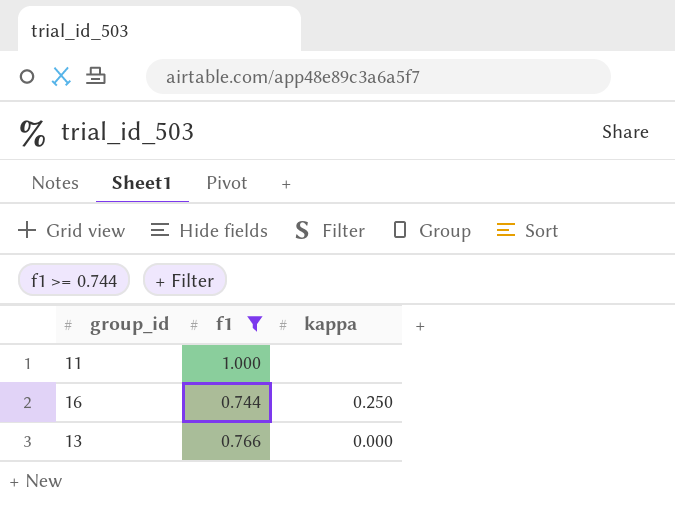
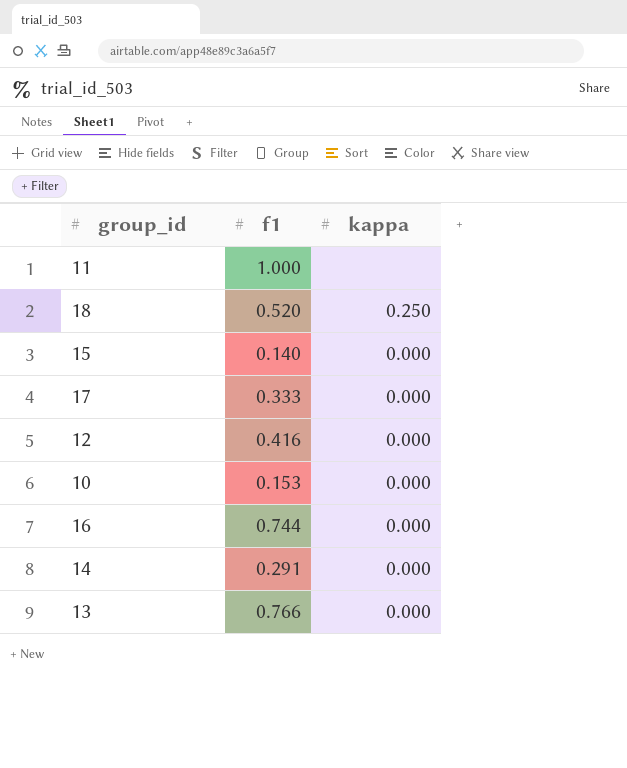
filter: f1 >= 0.744 -> none
16 | kappa: 0.250 -> 0.000

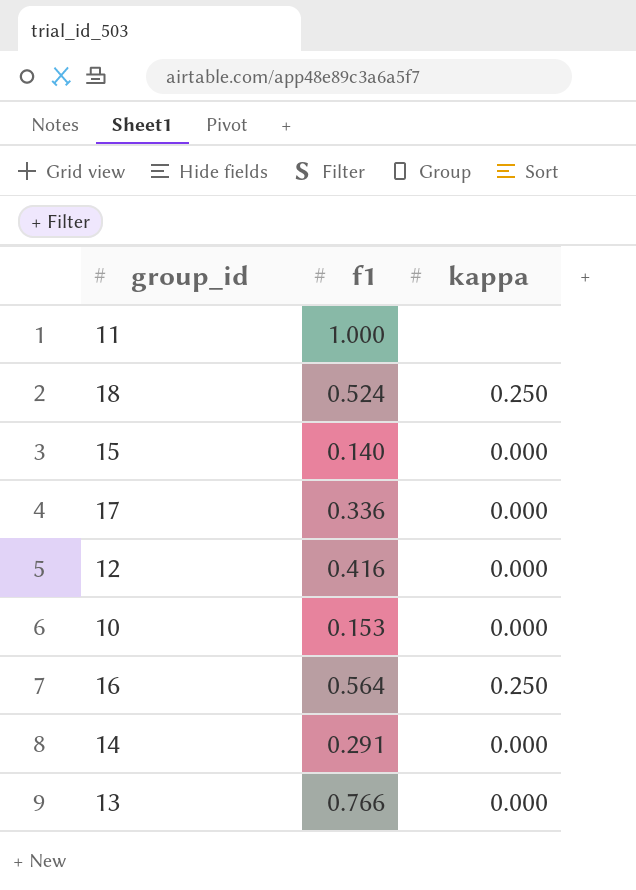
18 | f1: 0.520 -> 0.524
17 | f1: 0.333 -> 0.336
16 | f1: 0.744 -> 0.564
16 | kappa: 0.000 -> 0.250

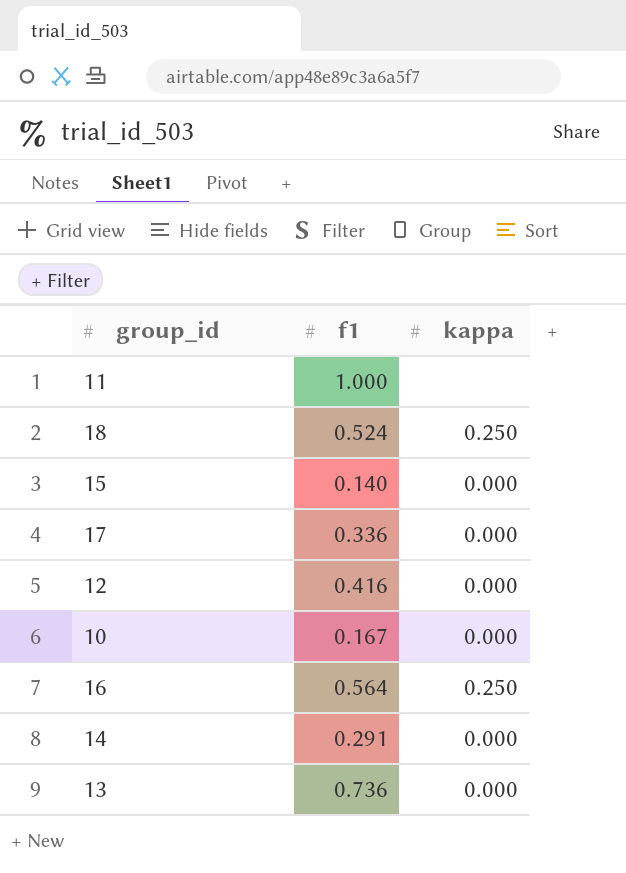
10 | f1: 0.153 -> 0.167
13 | f1: 0.766 -> 0.736

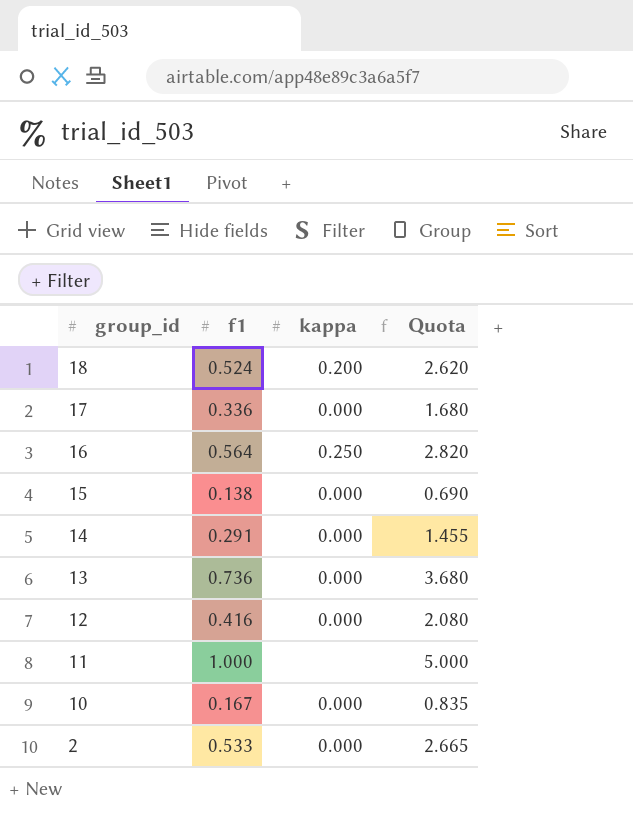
row order: none -> group_id descending
column Quota | formula: none -> [f1] * 5
18 | kappa: 0.250 -> 0.200
15 | f1: 0.140 -> 0.138
row 2: none -> 0.533 | 0.000 | 2.665

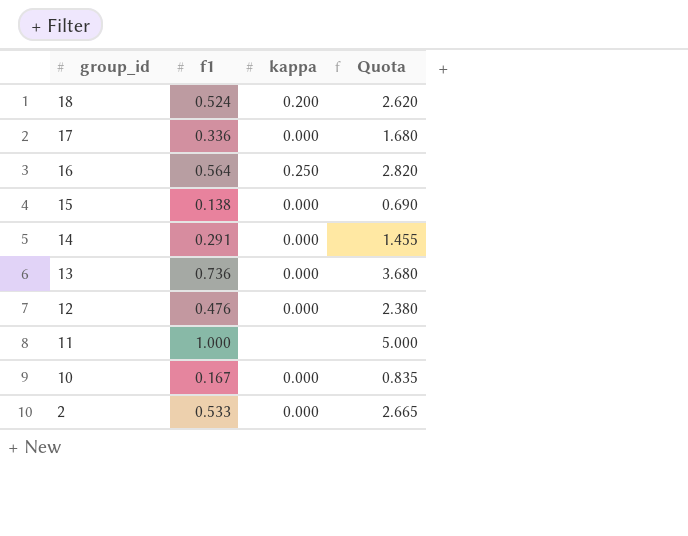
12 | f1: 0.416 -> 0.476
12 | Quota: 2.080 -> 2.380

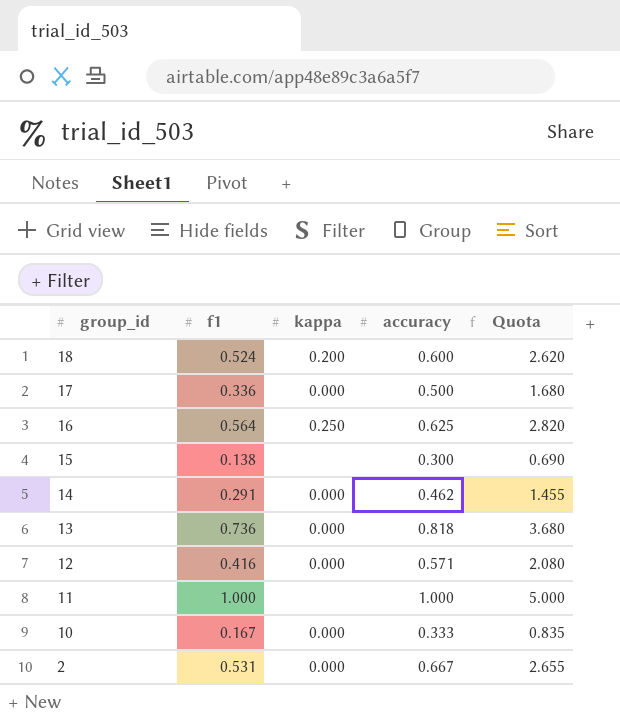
column accuracy | position: none -> 4
15 | kappa: 0.000 -> none
12 | f1: 0.476 -> 0.416
12 | Quota: 2.380 -> 2.080
2 | f1: 0.533 -> 0.531
2 | Quota: 2.665 -> 2.655

